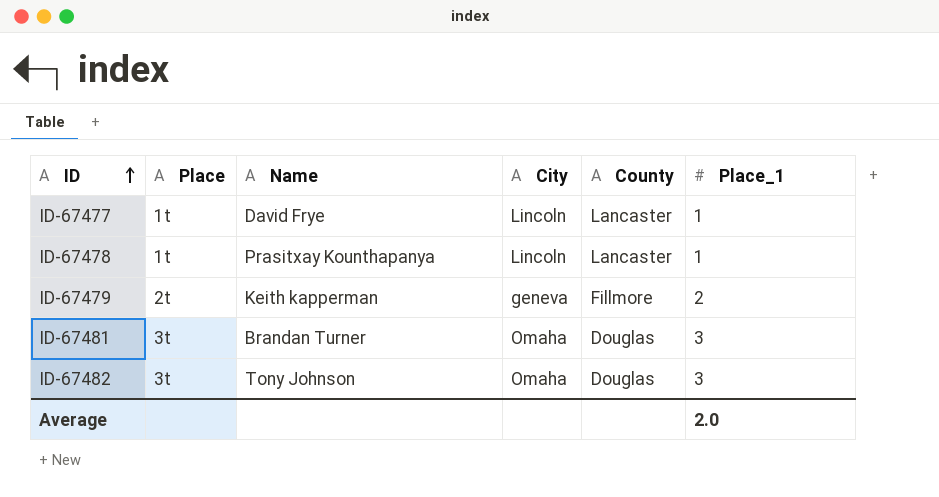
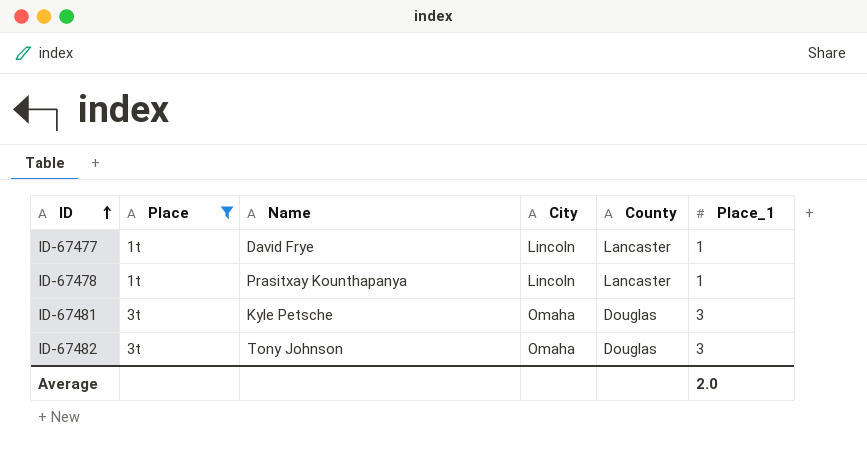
filter: none -> Place != 2t
ID-67481 | Name: Brandan Turner -> Kyle Petsche

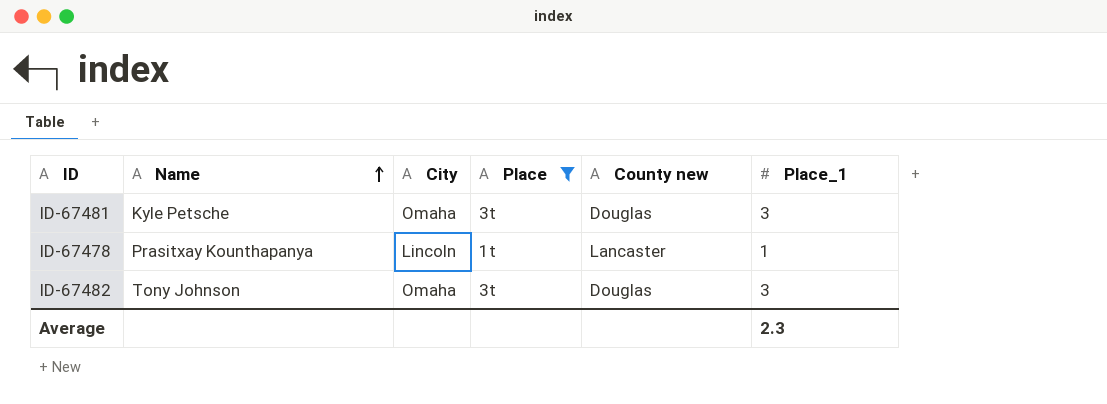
row order: ID ascending -> Name ascending
column Place | position: 2 -> 4
column name: County -> County new
row ID-67477: 1t | David Frye | Lincoln | Lancaster | 1 -> none
Average | Place_1: 2.0 -> 2.3

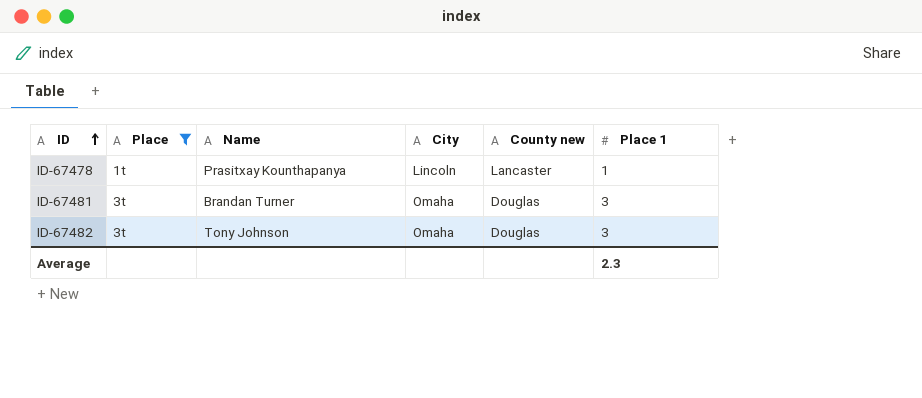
row order: Name ascending -> ID ascending
column Place | position: 4 -> 2
column name: Place_1 -> Place 1
ID-67481 | Name: Kyle Petsche -> Brandan Turner

